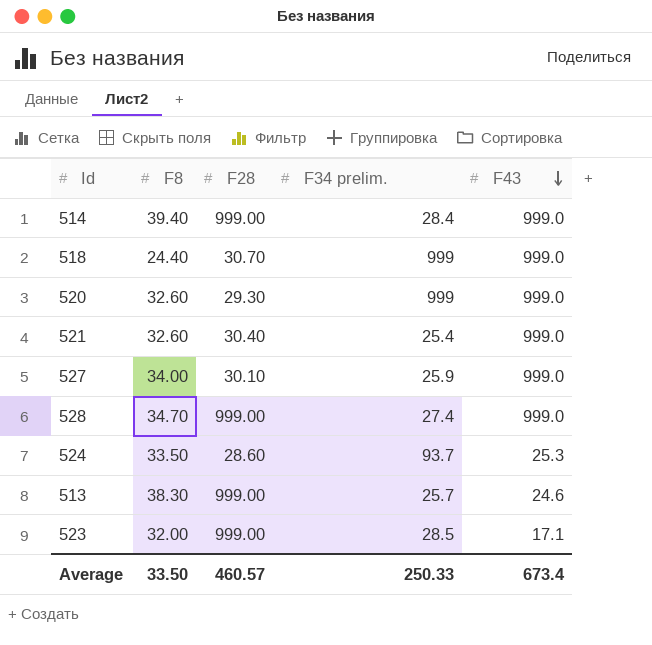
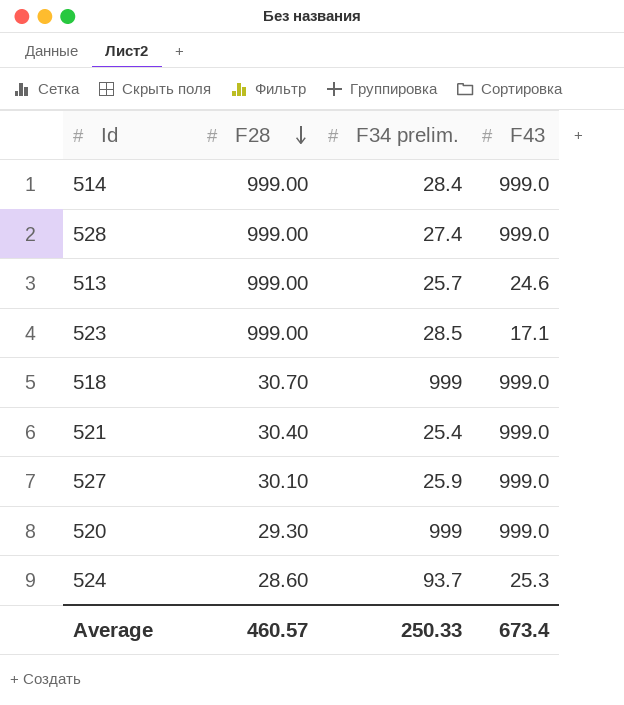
row order: F43 descending -> F28 descending
column F8 | position: 2 -> none

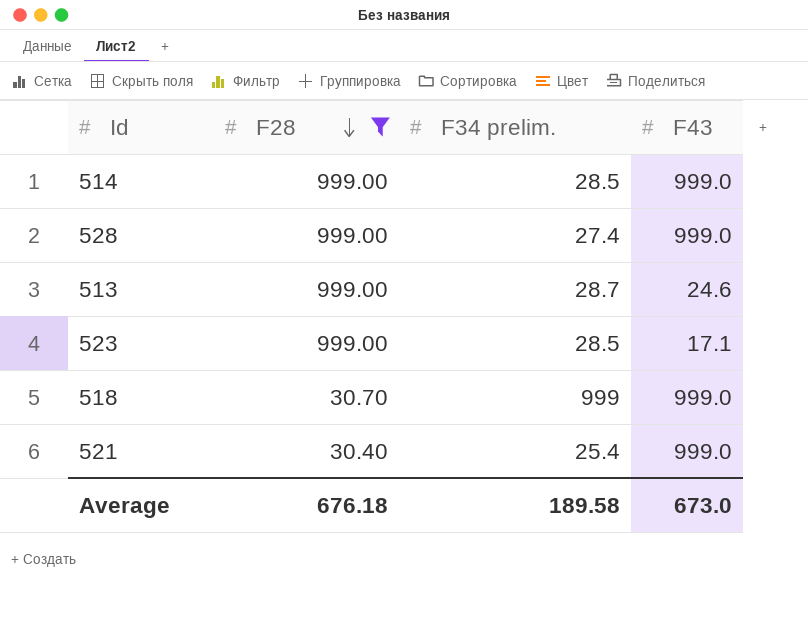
filter: none -> F28 >= 30.40
514 | F34 prelim.: 28.4 -> 28.5
513 | F34 prelim.: 25.7 -> 28.7
Average | F28: 460.57 -> 676.18
Average | F34 prelim.: 250.33 -> 189.58
Average | F43: 673.4 -> 673.0

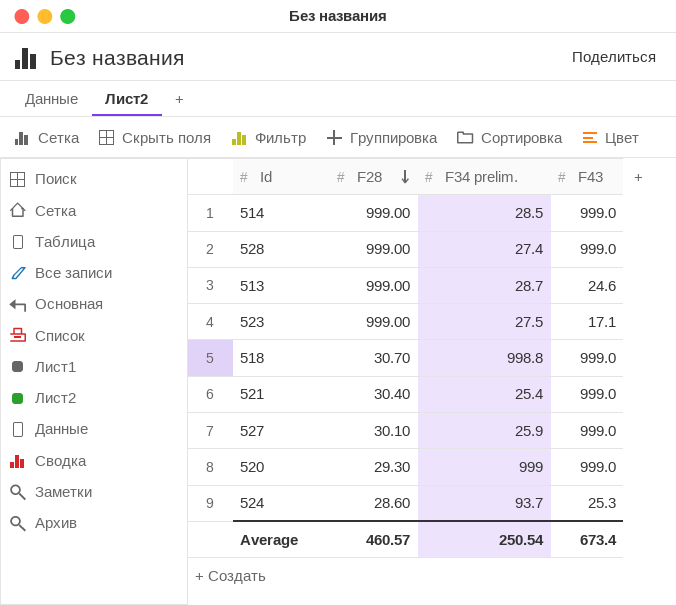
filter: F28 >= 30.40 -> none
523 | F34 prelim.: 28.5 -> 27.5
518 | F34 prelim.: 999 -> 998.8
Average | F28: 676.18 -> 460.57
Average | F34 prelim.: 189.58 -> 250.54
Average | F43: 673.0 -> 673.4

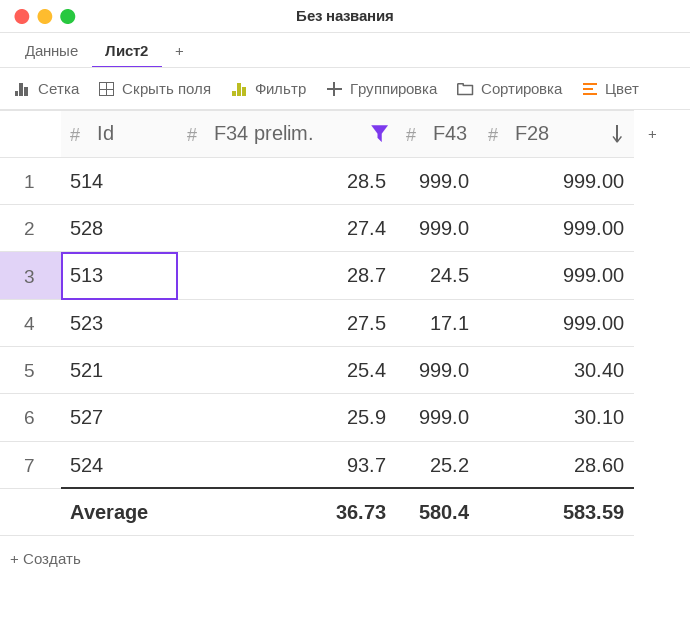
filter: none -> F34 prelim. <= 93.7
column F28 | position: 2 -> 4
513 | F43: 24.6 -> 24.5
524 | F43: 25.3 -> 25.2
Average | F34 prelim.: 250.54 -> 36.73
Average | F43: 673.4 -> 580.4
Average | F28: 460.57 -> 583.59

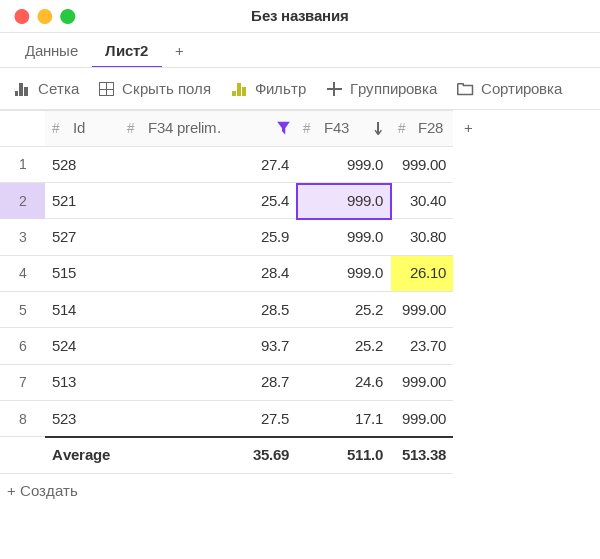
row order: F28 descending -> F43 descending
527 | F28: 30.10 -> 30.80
row 515: none -> 28.4 | 999.0 | 26.10
514 | F43: 999.0 -> 25.2
524 | F28: 28.60 -> 23.70
513 | F43: 24.5 -> 24.6
Average | F34 prelim.: 36.73 -> 35.69
Average | F43: 580.4 -> 511.0
Average | F28: 583.59 -> 513.38

